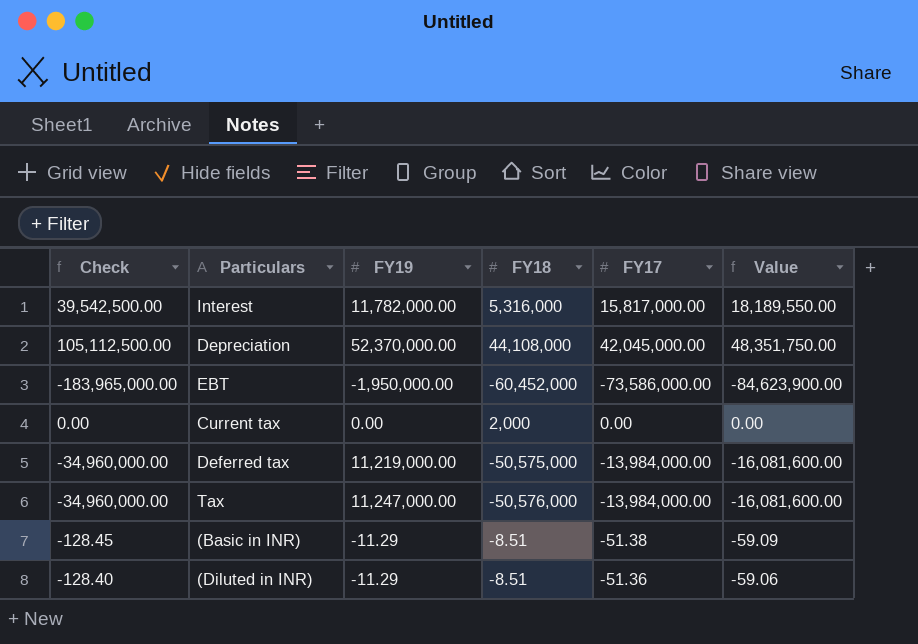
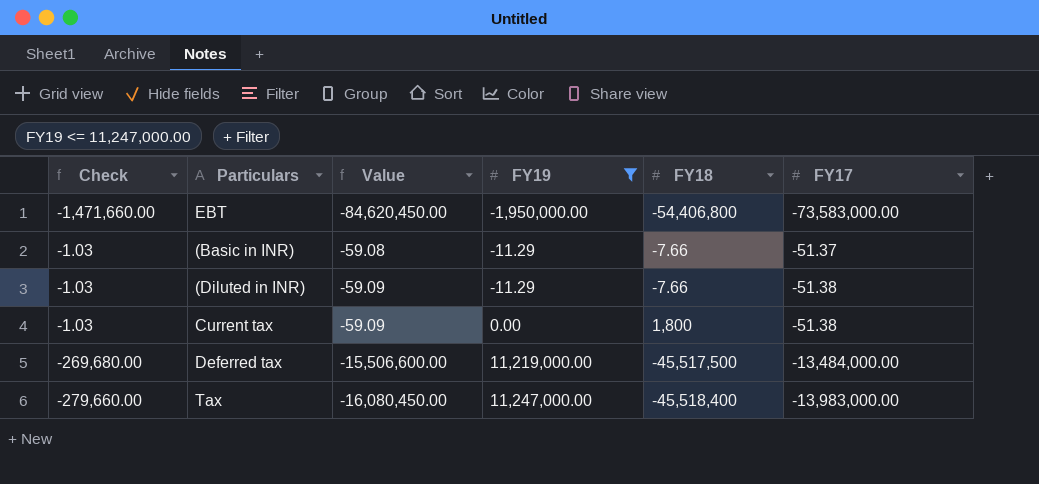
filter: none -> FY19 <= 11,247,000.00
row order: none -> FY19 ascending
column Check | formula: [FY17] * 2.5 -> [FY17] * 0.02
column Value | position: 6 -> 3
EBT | Value: -84,623,900.00 -> -84,620,450.00
EBT | FY18: -60,452,000 -> -54,406,800
EBT | FY17: -73,586,000.00 -> -73,583,000.00
(Basic in INR) | Value: -59.09 -> -59.08
(Basic in INR) | FY18: -8.51 -> -7.66
(Basic in INR) | FY17: -51.38 -> -51.37
(Diluted in INR) | Value: -59.06 -> -59.09
(Diluted in INR) | FY18: -8.51 -> -7.66
(Diluted in INR) | FY17: -51.36 -> -51.38
Current tax | Value: 0.00 -> -59.09
Current tax | FY18: 2,000 -> 1,800
Current tax | FY17: 0.00 -> -51.38
Deferred tax | Value: -16,081,600.00 -> -15,506,600.00
Deferred tax | FY18: -50,575,000 -> -45,517,500
Deferred tax | FY17: -13,984,000.00 -> -13,484,000.00
Tax | Value: -16,081,600.00 -> -16,080,450.00
Tax | FY18: -50,576,000 -> -45,518,400
Tax | FY17: -13,984,000.00 -> -13,983,000.00

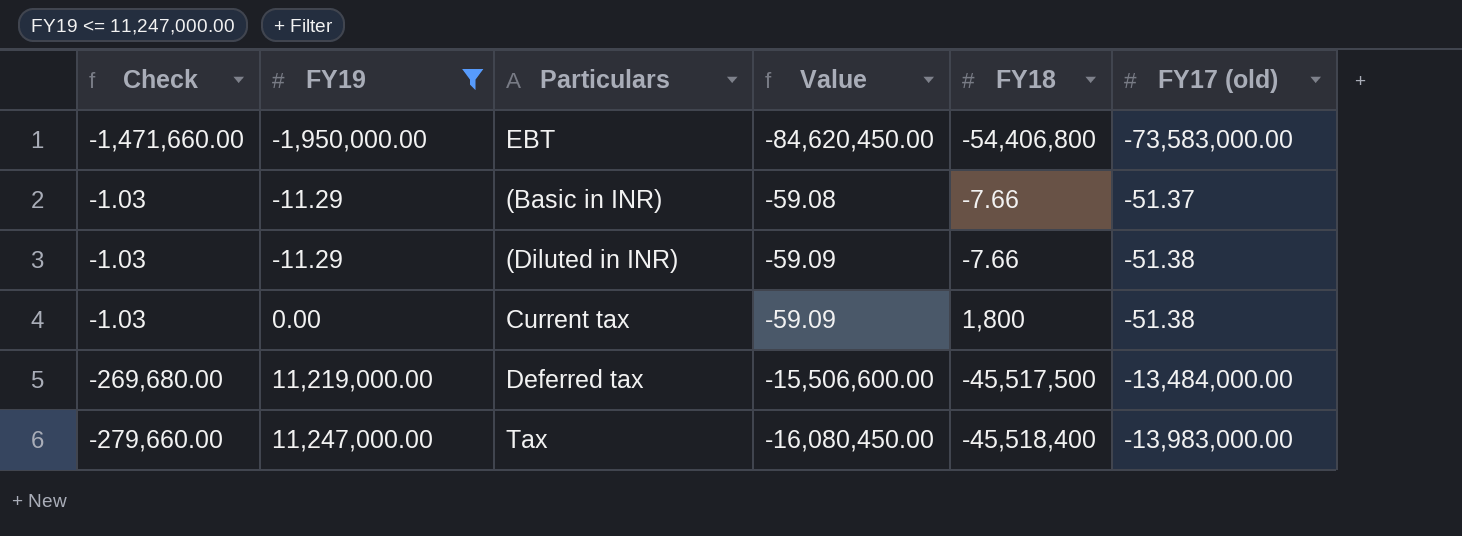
column FY19 | position: 4 -> 2
column name: FY17 -> FY17 (old)

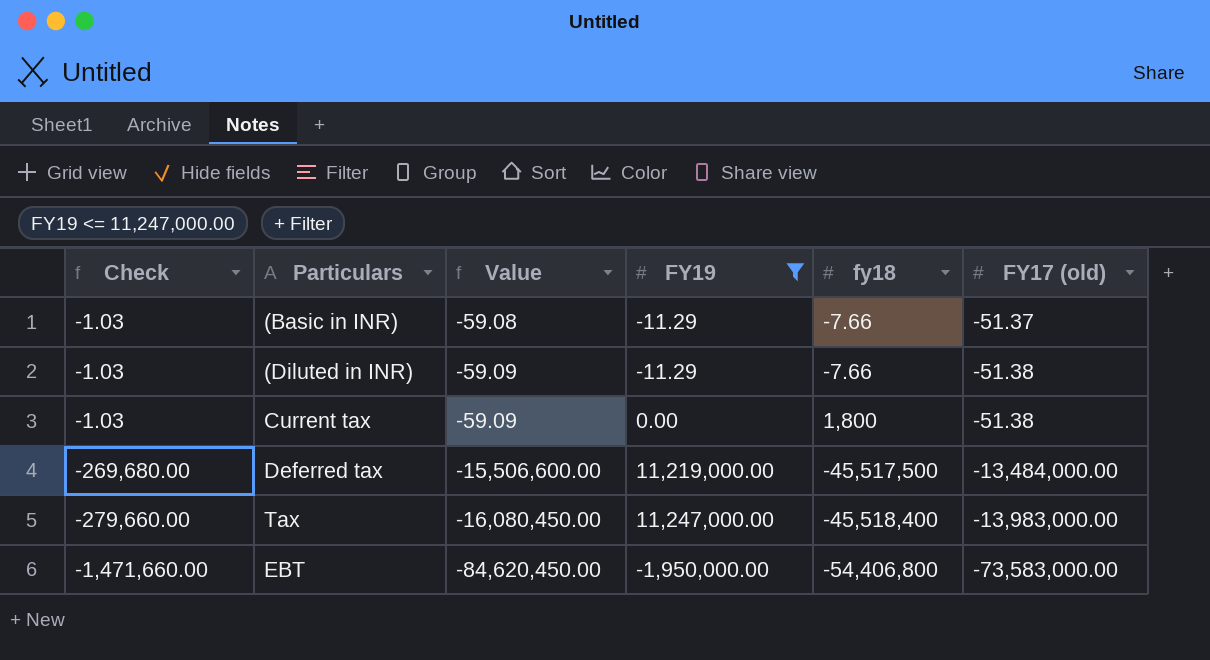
row order: FY19 ascending -> Check descending
column FY19 | position: 2 -> 4
column name: FY18 -> fy18

